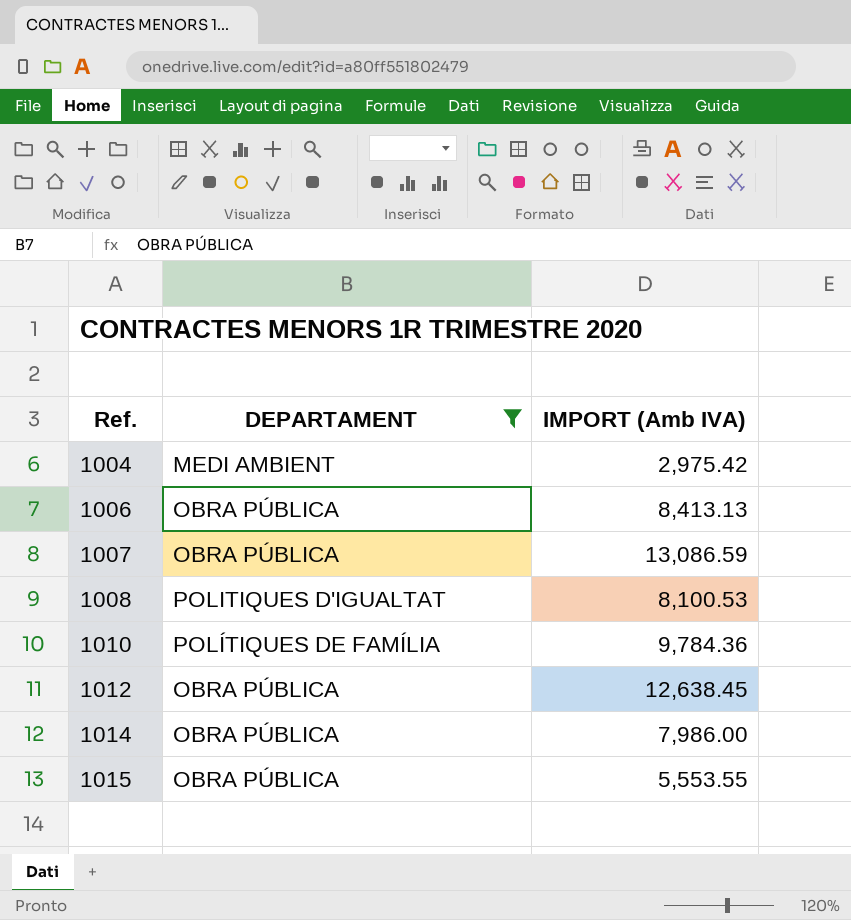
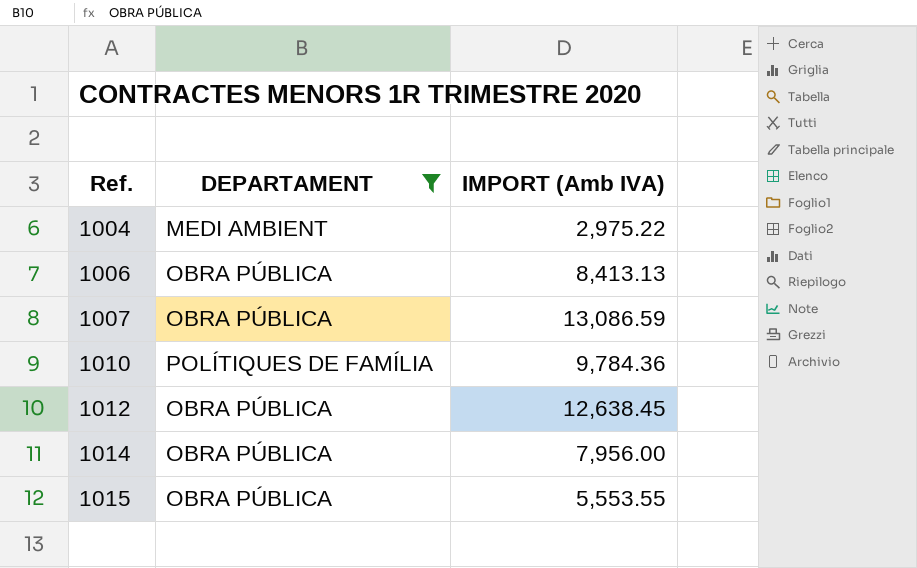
row 1008: POLITIQUES D'IGUALTAT | 8,100.53 -> none
1004 | IMPORT (Amb IVA): 2,975.42 -> 2,975.22
1014 | IMPORT (Amb IVA): 7,986.00 -> 7,956.00

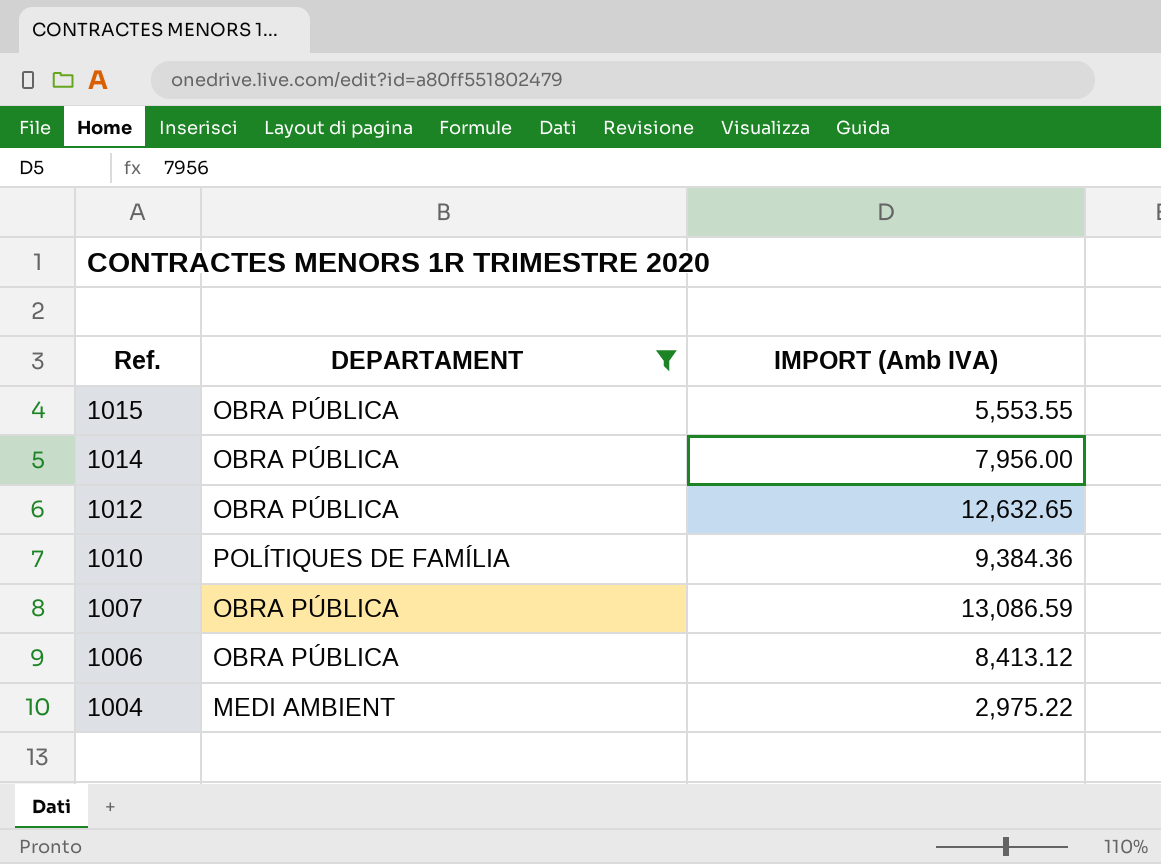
row order: Ref. ascending -> Ref. descending
1012 | IMPORT (Amb IVA): 12,638.45 -> 12,632.65
1010 | IMPORT (Amb IVA): 9,784.36 -> 9,384.36
1006 | IMPORT (Amb IVA): 8,413.13 -> 8,413.12

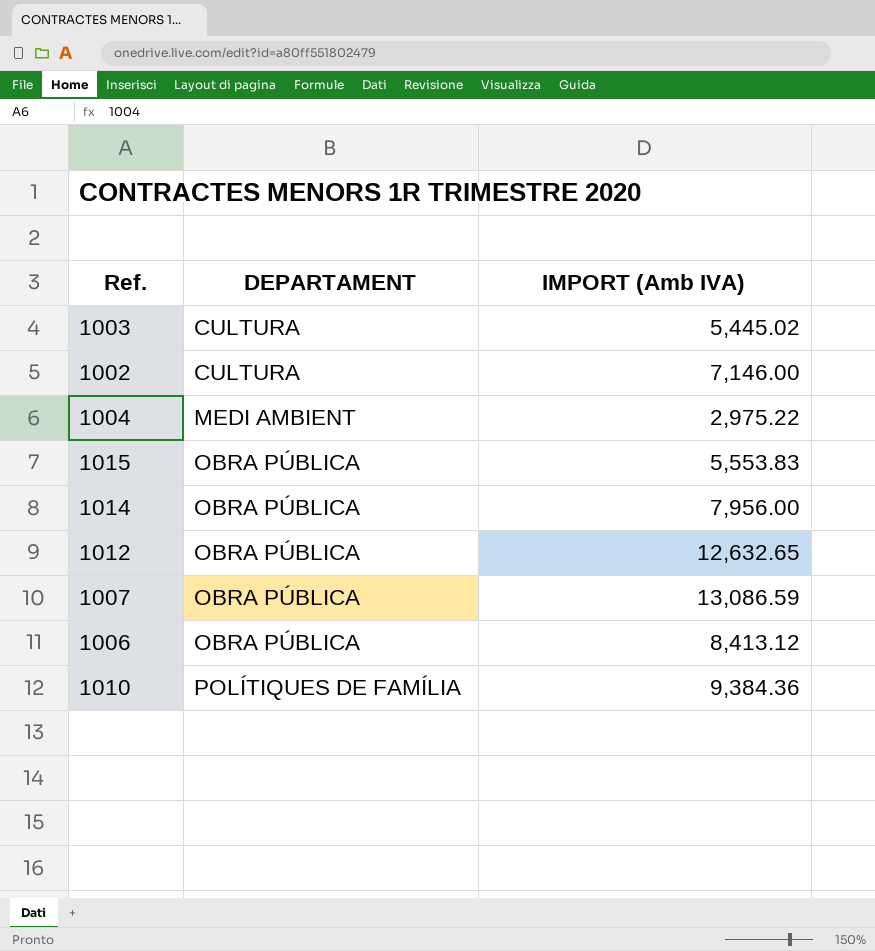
filter: DEPARTAMENT != CULTURA -> none
row order: Ref. descending -> DEPARTAMENT ascending
1015 | IMPORT (Amb IVA): 5,553.55 -> 5,553.83

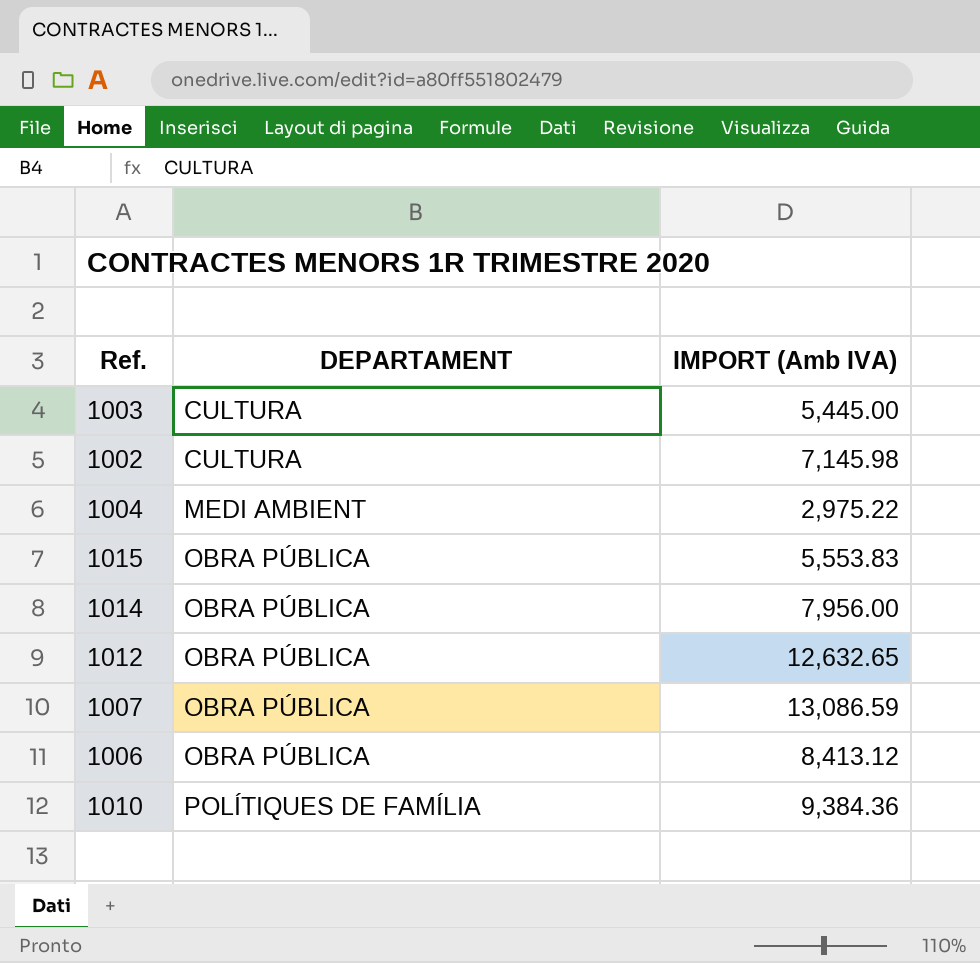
1003 | IMPORT (Amb IVA): 5,445.02 -> 5,445.00
1002 | IMPORT (Amb IVA): 7,146.00 -> 7,145.98

